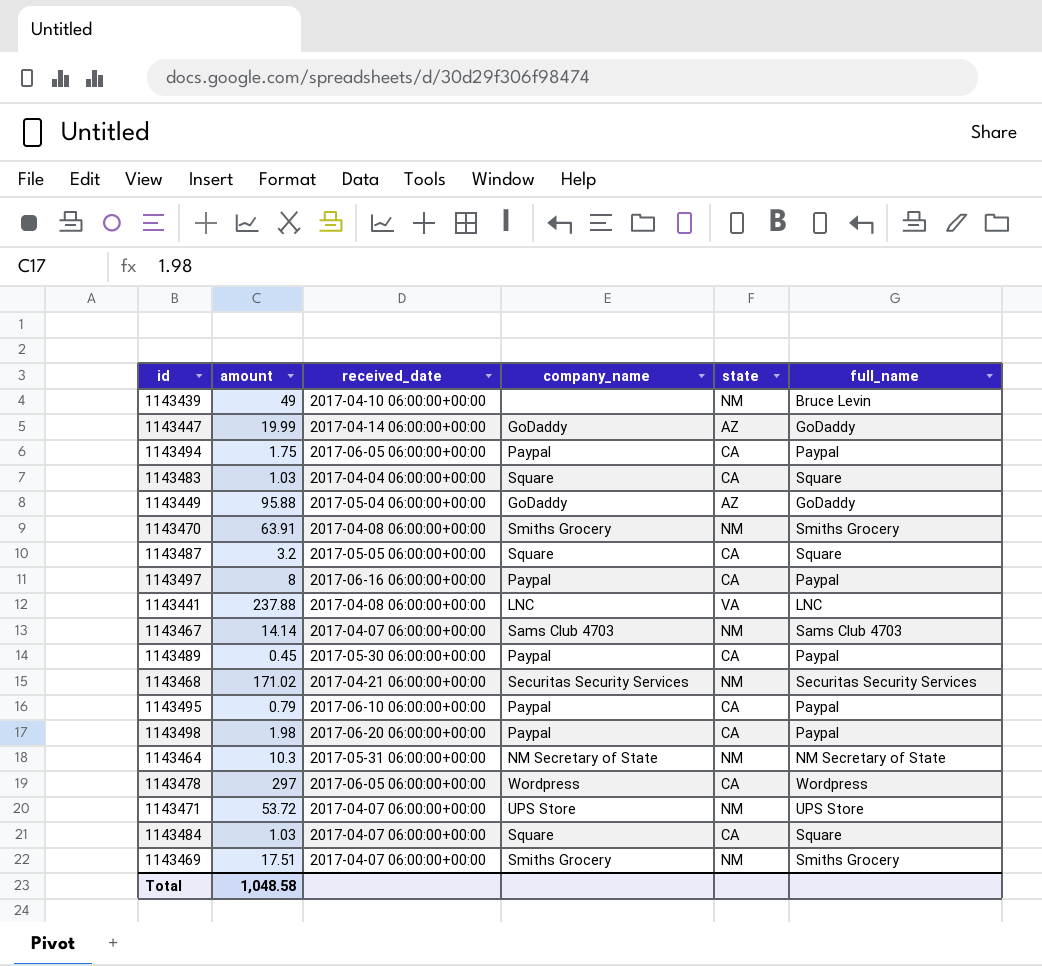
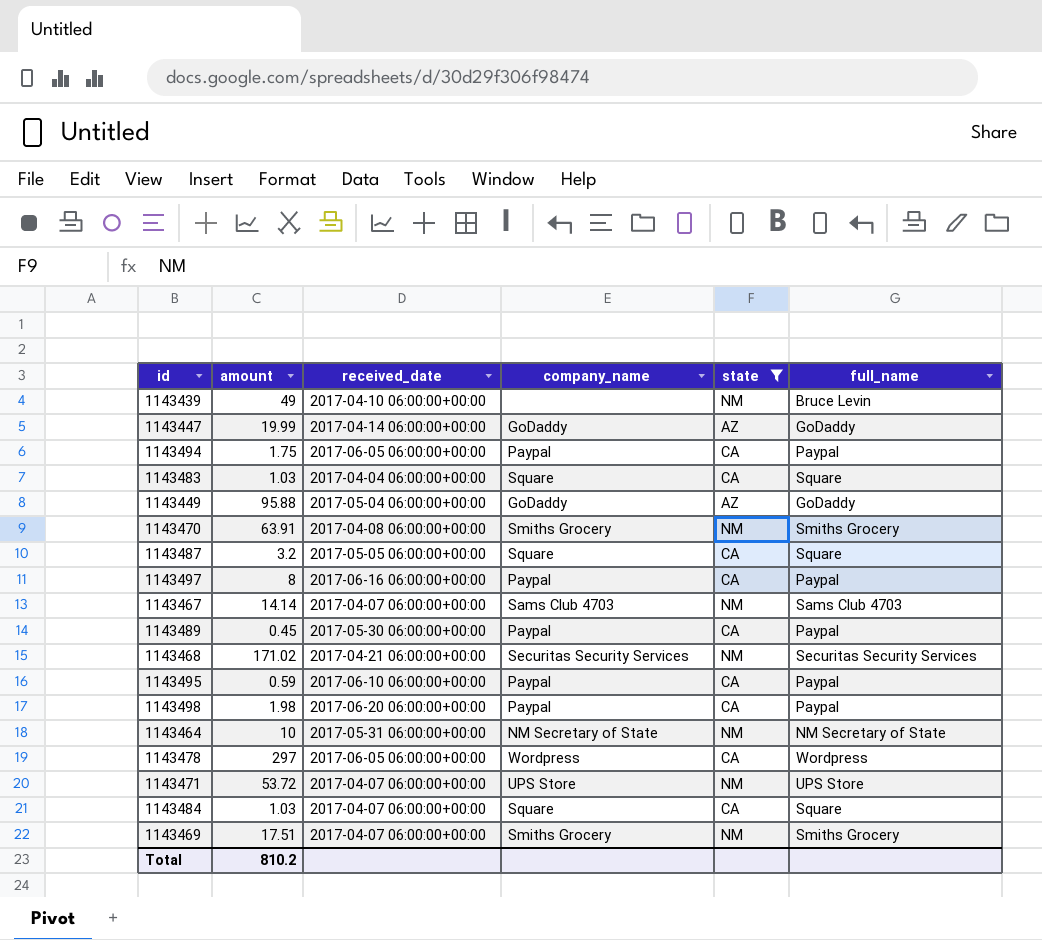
filter: none -> state != VA
1143495 | amount: 0.79 -> 0.59
1143464 | amount: 10.3 -> 10
Total | amount: 1,048.58 -> 810.2

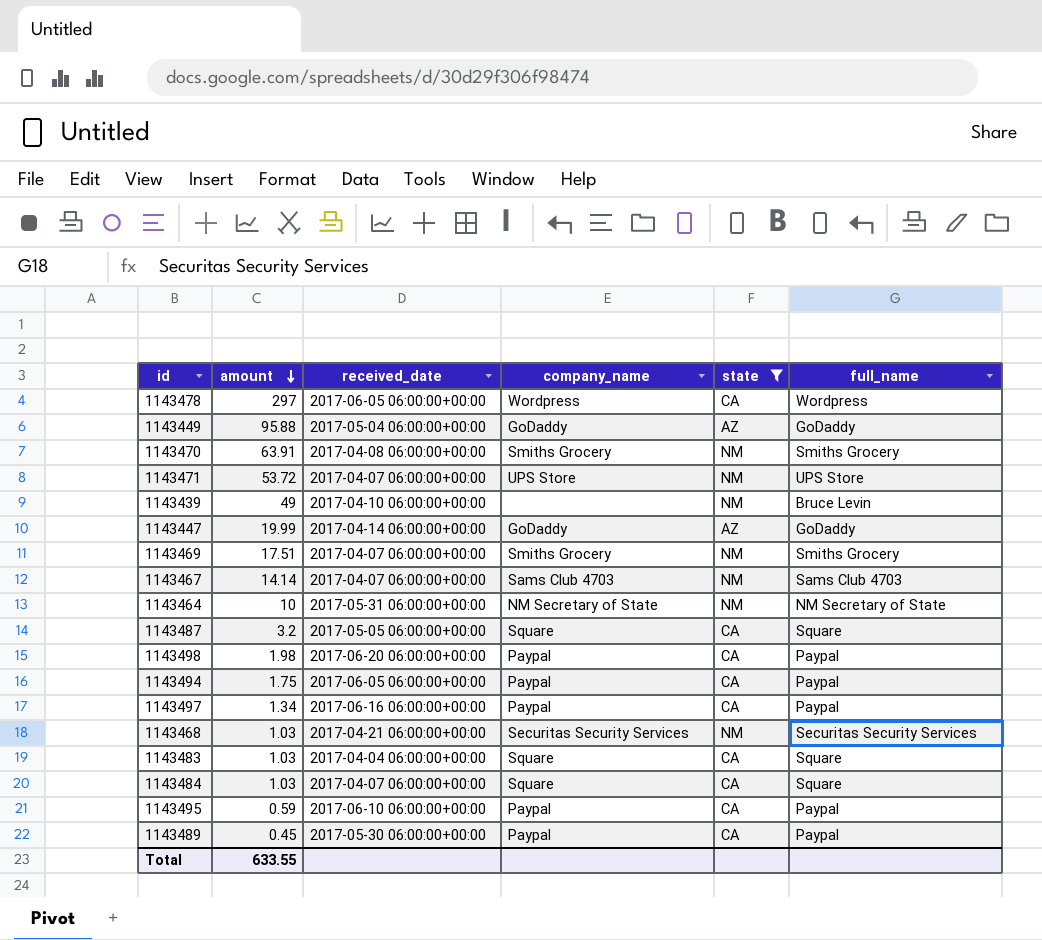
row order: none -> amount descending
1143497 | amount: 8 -> 1.34
1143468 | amount: 171.02 -> 1.03
Total | amount: 810.2 -> 633.55

